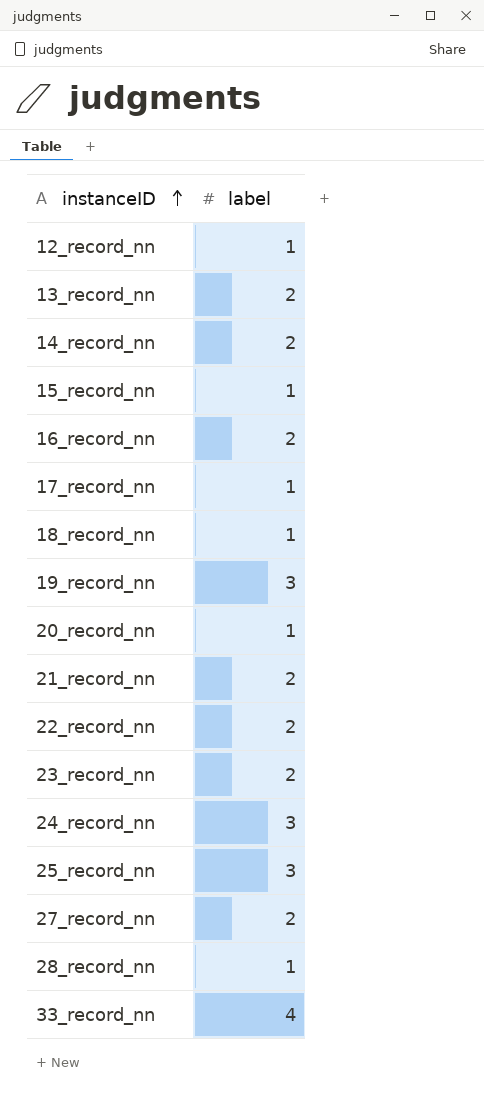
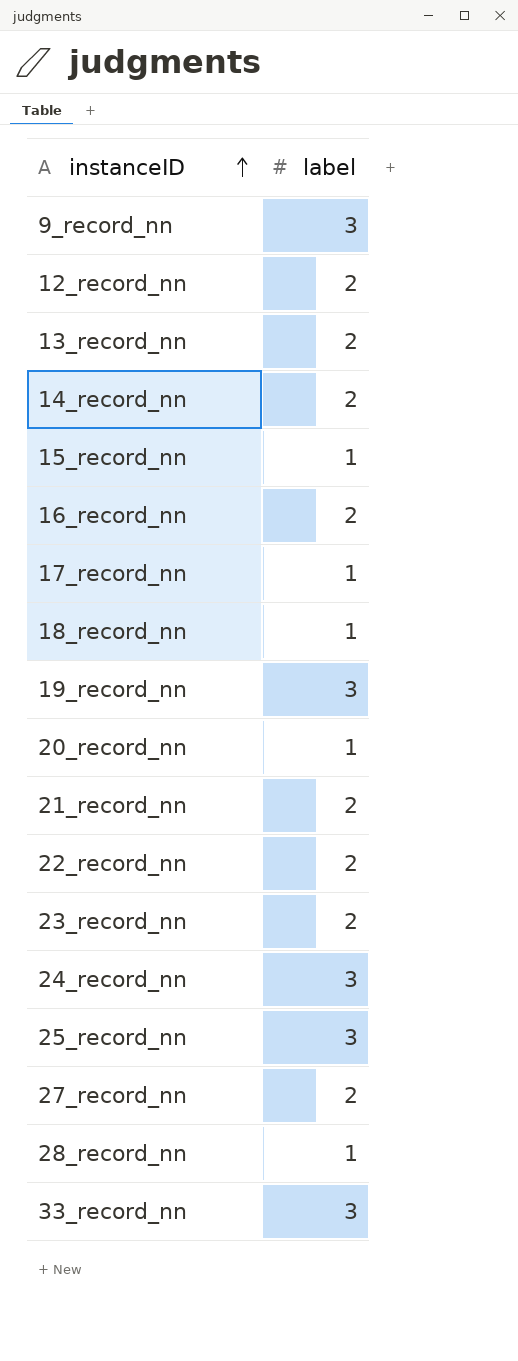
row 9_record_nn: none -> 3
12_record_nn | label: 1 -> 2
33_record_nn | label: 4 -> 3

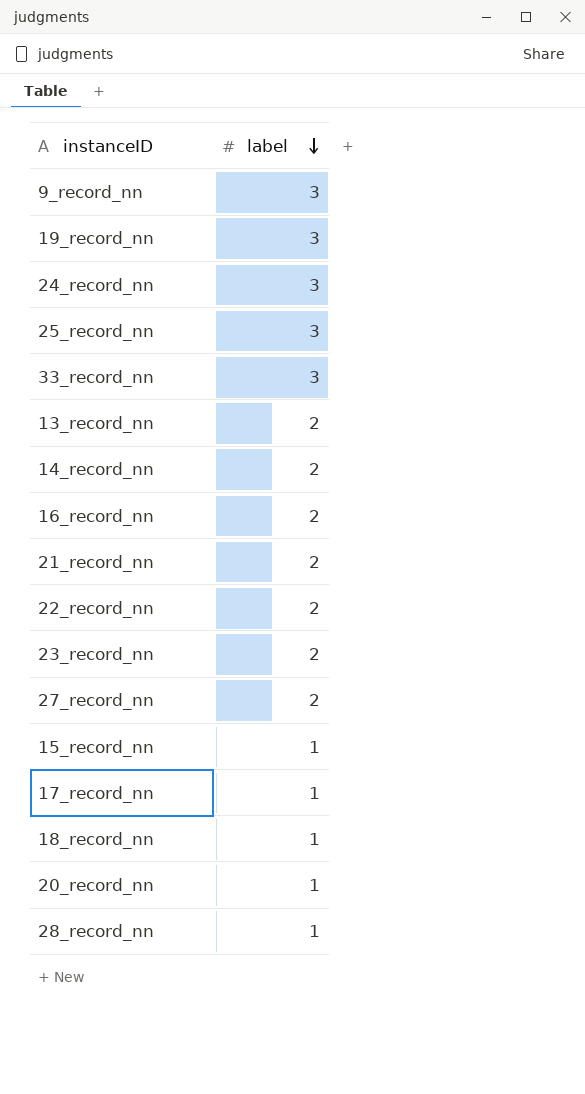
row order: instanceID ascending -> label descending
row 12_record_nn: 2 -> none

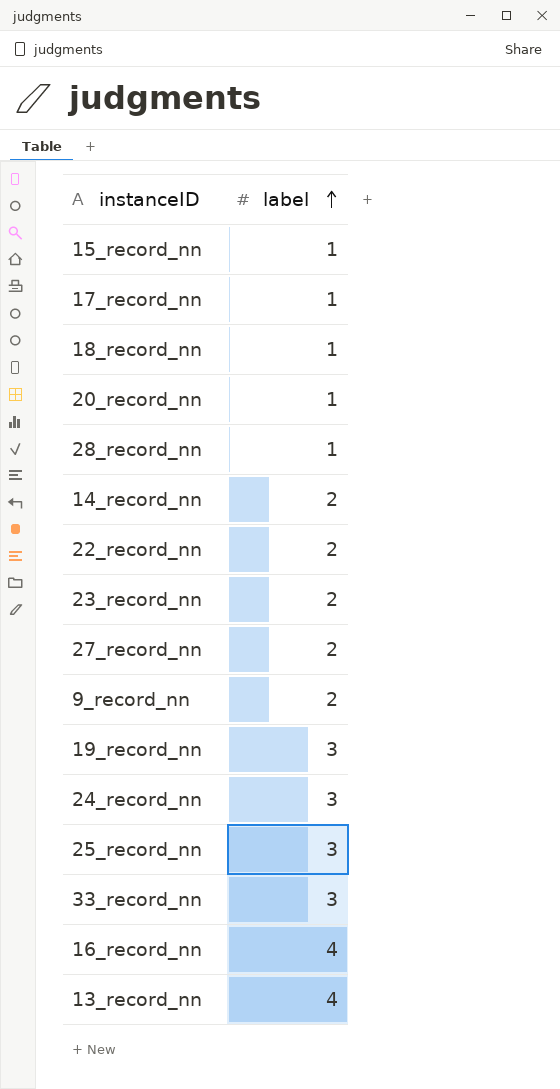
row order: label descending -> label ascending
row 21_record_nn: 2 -> none
9_record_nn | label: 3 -> 2
16_record_nn | label: 2 -> 4
13_record_nn | label: 2 -> 4

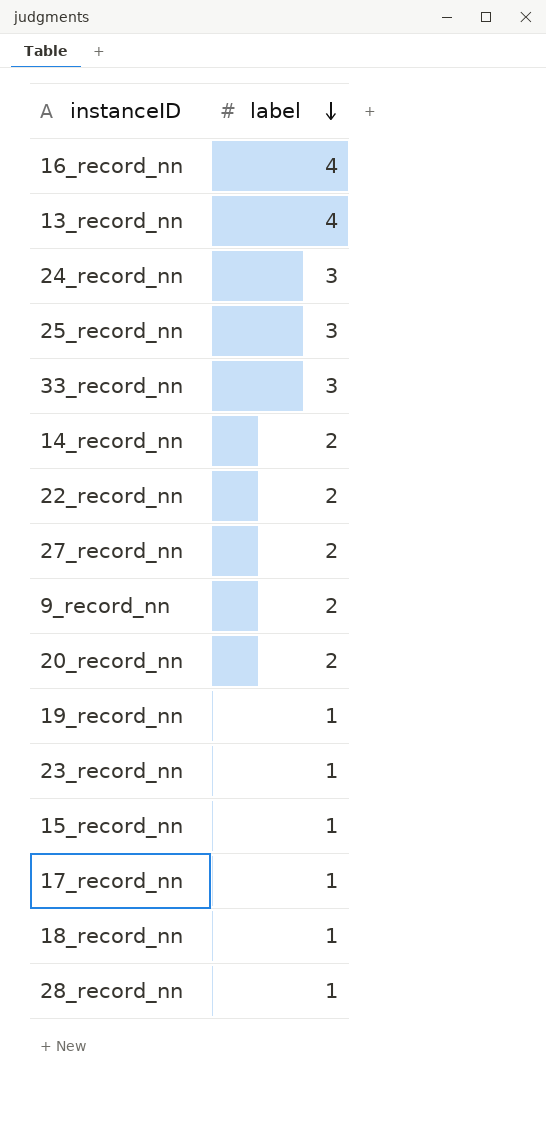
row order: label ascending -> label descending
20_record_nn | label: 1 -> 2
19_record_nn | label: 3 -> 1
23_record_nn | label: 2 -> 1

